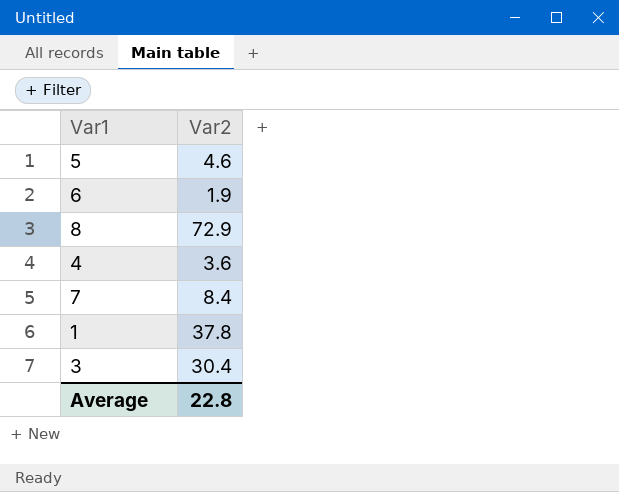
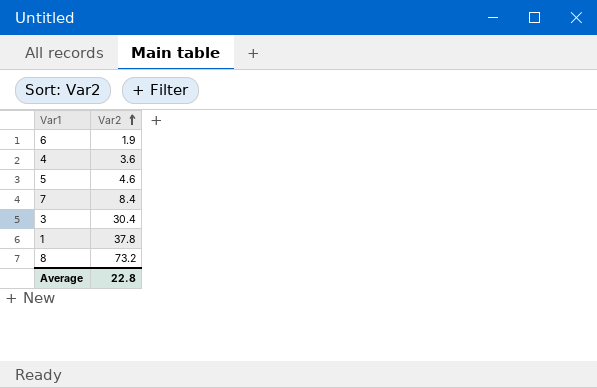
row order: none -> Var2 ascending
8 | Var2: 72.9 -> 73.2

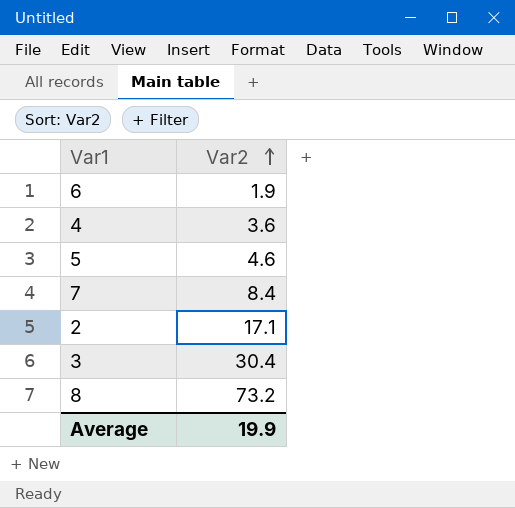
row 1: 37.8 -> none
row 2: none -> 17.1
Average | Var2: 22.8 -> 19.9

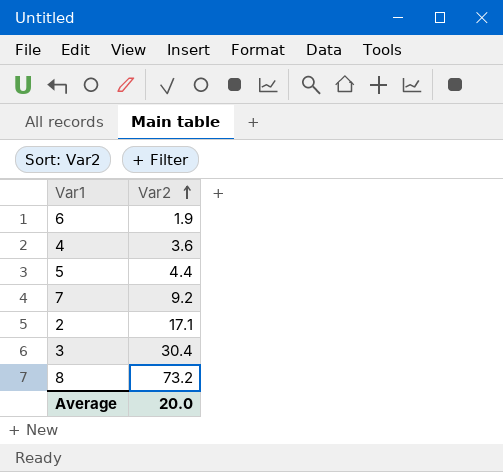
5 | Var2: 4.6 -> 4.4
7 | Var2: 8.4 -> 9.2
Average | Var2: 19.9 -> 20.0

